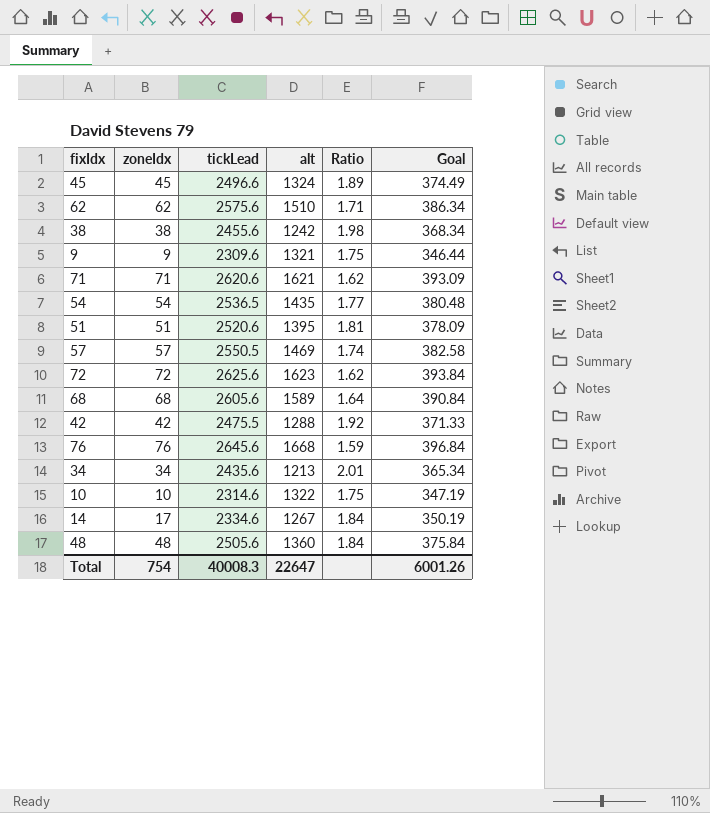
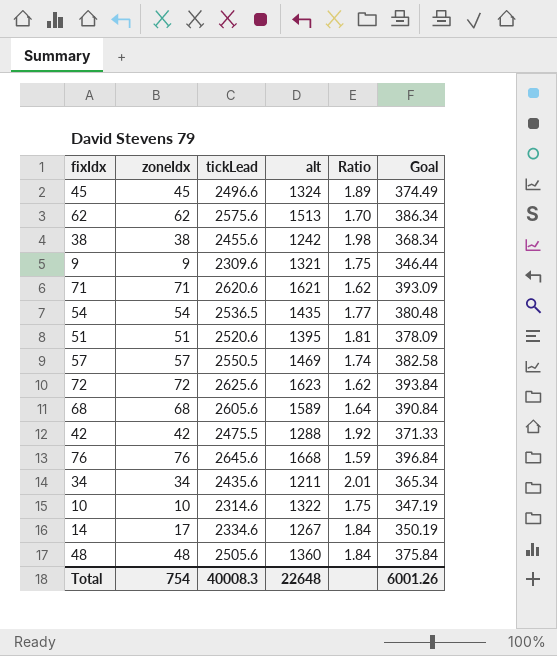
62 | alt: 1510 -> 1513
62 | Ratio: 1.71 -> 1.70
34 | alt: 1213 -> 1211
Total | alt: 22647 -> 22648

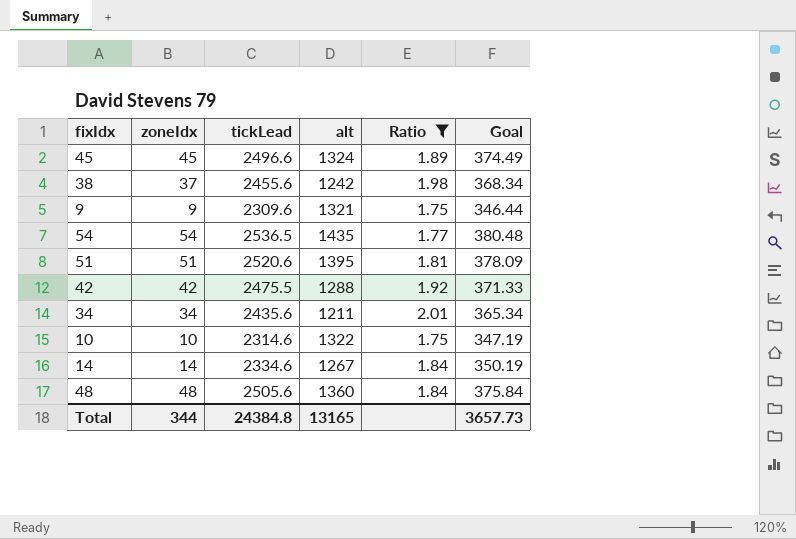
filter: none -> Ratio >= 1.75
38 | zoneIdx: 38 -> 37
14 | zoneIdx: 17 -> 14
Total | zoneIdx: 754 -> 344
Total | tickLead: 40008.3 -> 24384.8
Total | alt: 22648 -> 13165
Total | Goal: 6001.26 -> 3657.73

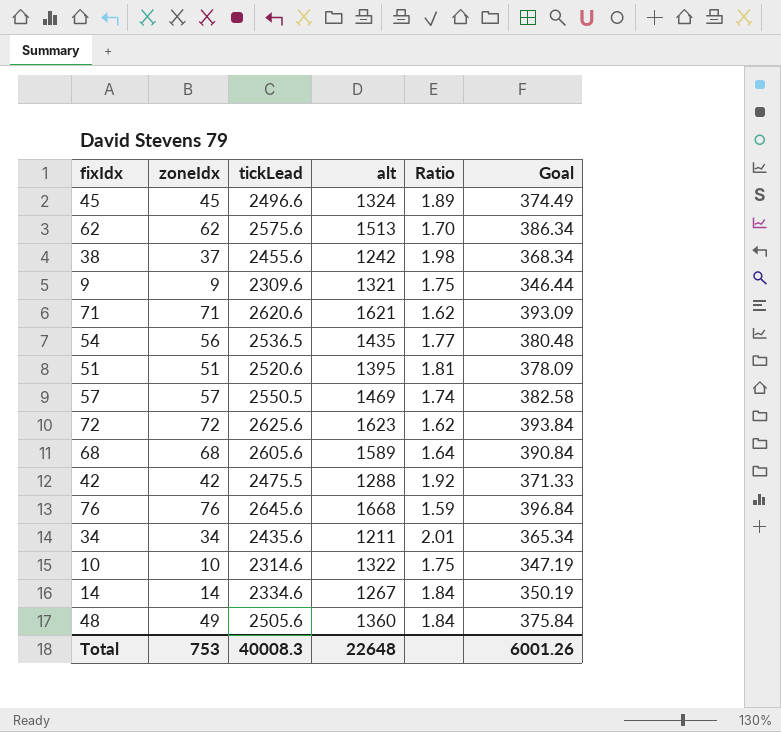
filter: Ratio >= 1.75 -> none
54 | zoneIdx: 54 -> 56
48 | zoneIdx: 48 -> 49
Total | zoneIdx: 344 -> 753
Total | tickLead: 24384.8 -> 40008.3
Total | alt: 13165 -> 22648
Total | Goal: 3657.73 -> 6001.26

